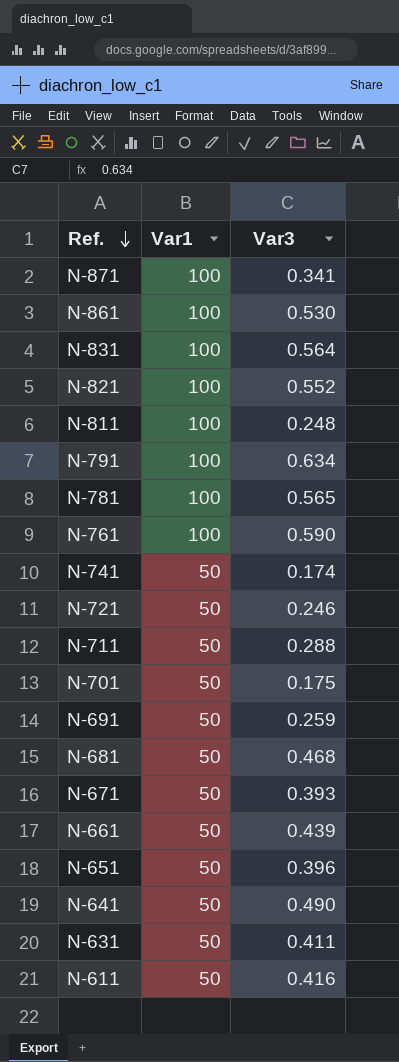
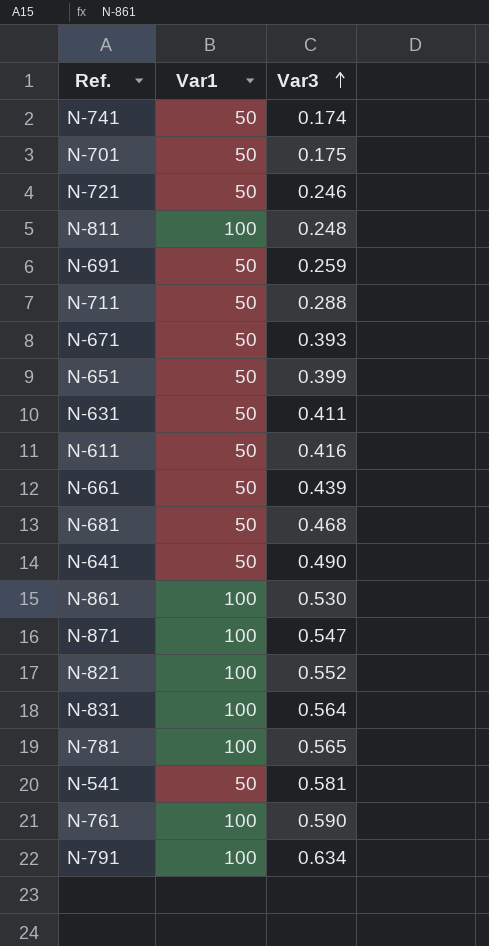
row order: Ref. descending -> Var3 ascending
N-651 | Var3: 0.396 -> 0.399
N-871 | Var3: 0.341 -> 0.547
row N-541: none -> 50 | 0.581

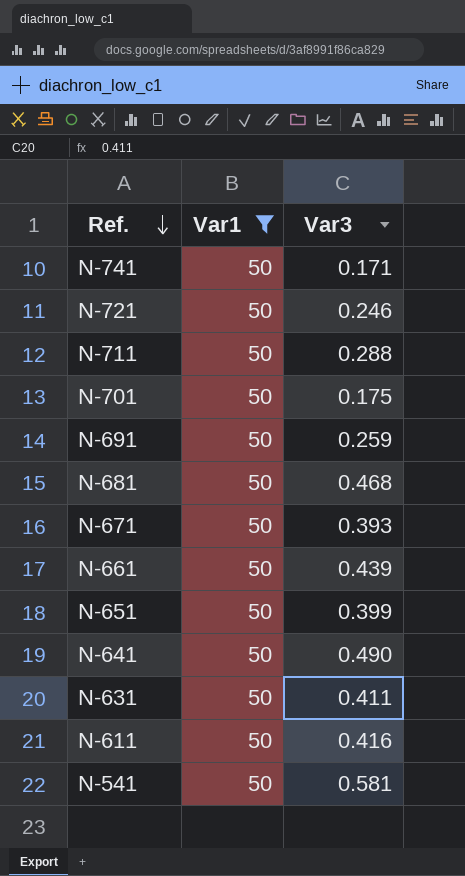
filter: none -> Var1 = 50
row order: Var3 ascending -> Ref. descending
N-741 | Var3: 0.174 -> 0.171

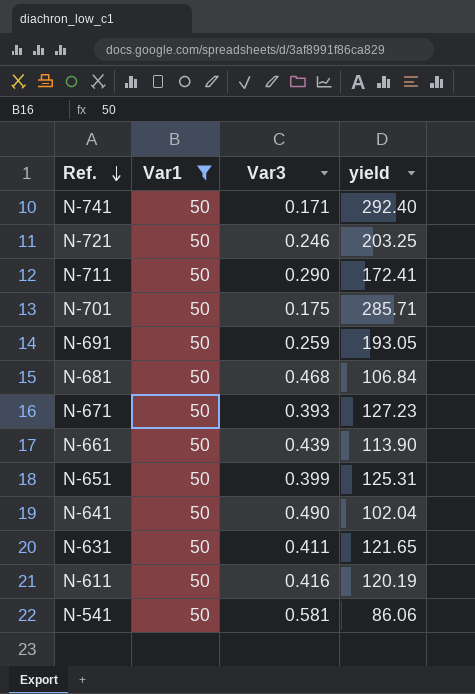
column yield | formula: none -> [Var1] / [Var3]
N-711 | Var3: 0.288 -> 0.290

